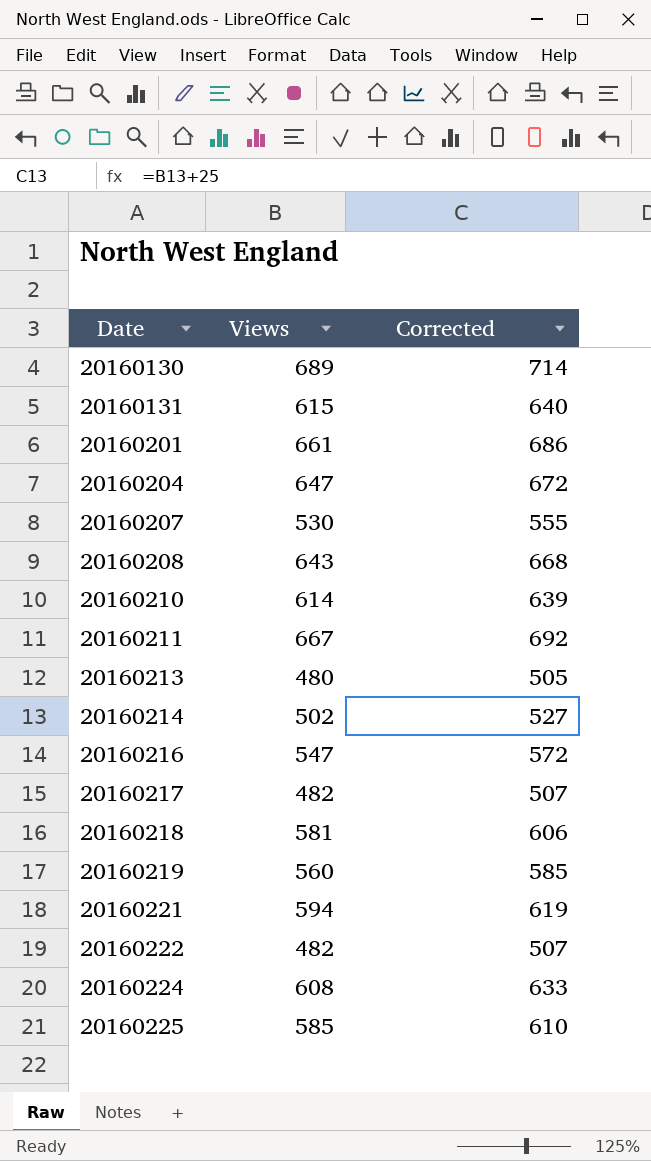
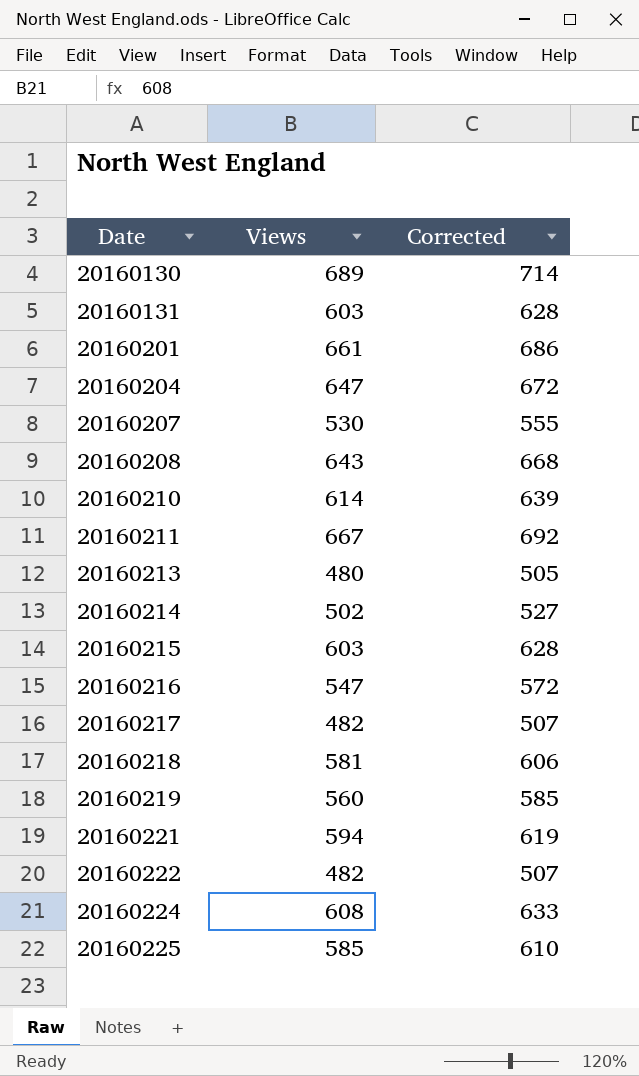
20160131 | Views: 615 -> 603
20160131 | Corrected: 640 -> 628
row 20160215: none -> 603 | 628

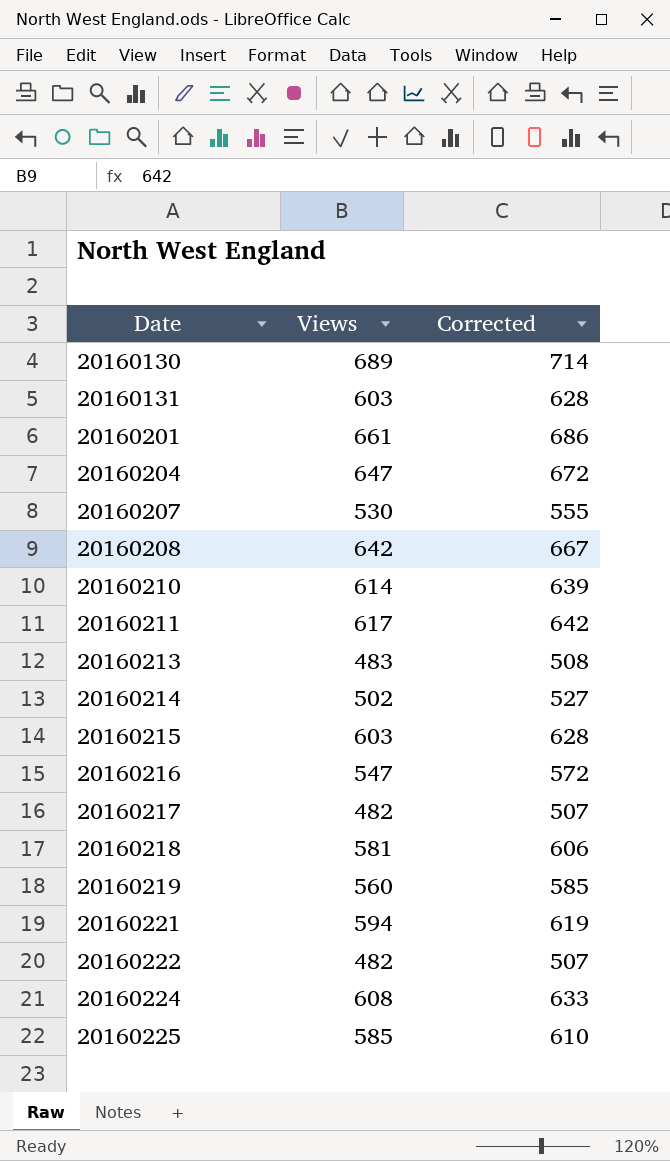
20160208 | Views: 643 -> 642
20160208 | Corrected: 668 -> 667
20160211 | Views: 667 -> 617
20160211 | Corrected: 692 -> 642
20160213 | Views: 480 -> 483
20160213 | Corrected: 505 -> 508

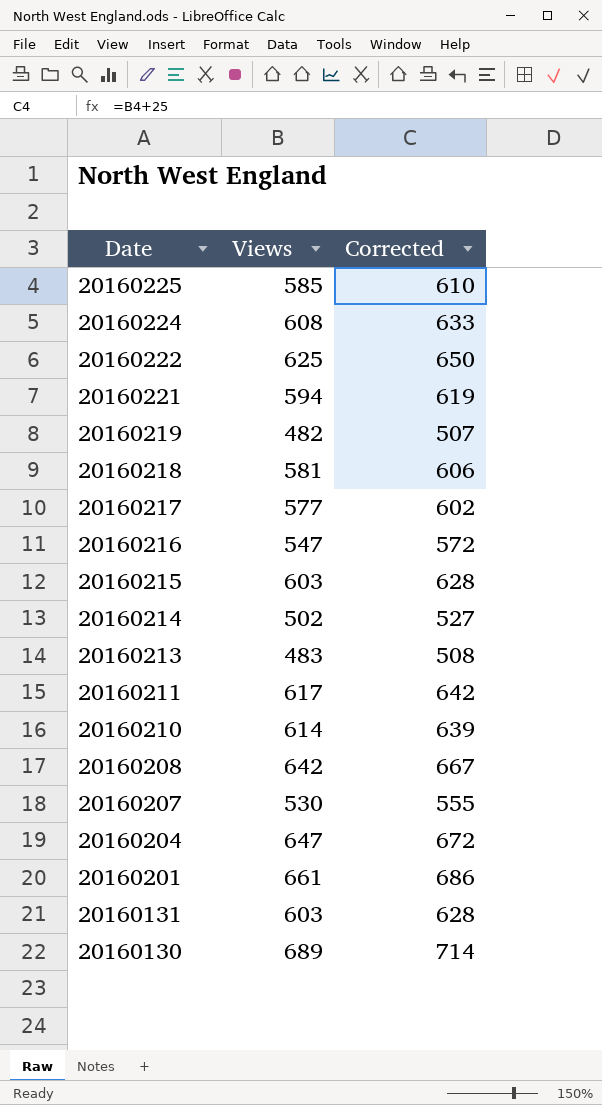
row order: Date ascending -> Date descending
20160222 | Views: 482 -> 625
20160222 | Corrected: 507 -> 650
20160219 | Views: 560 -> 482
20160219 | Corrected: 585 -> 507
20160217 | Views: 482 -> 577
20160217 | Corrected: 507 -> 602

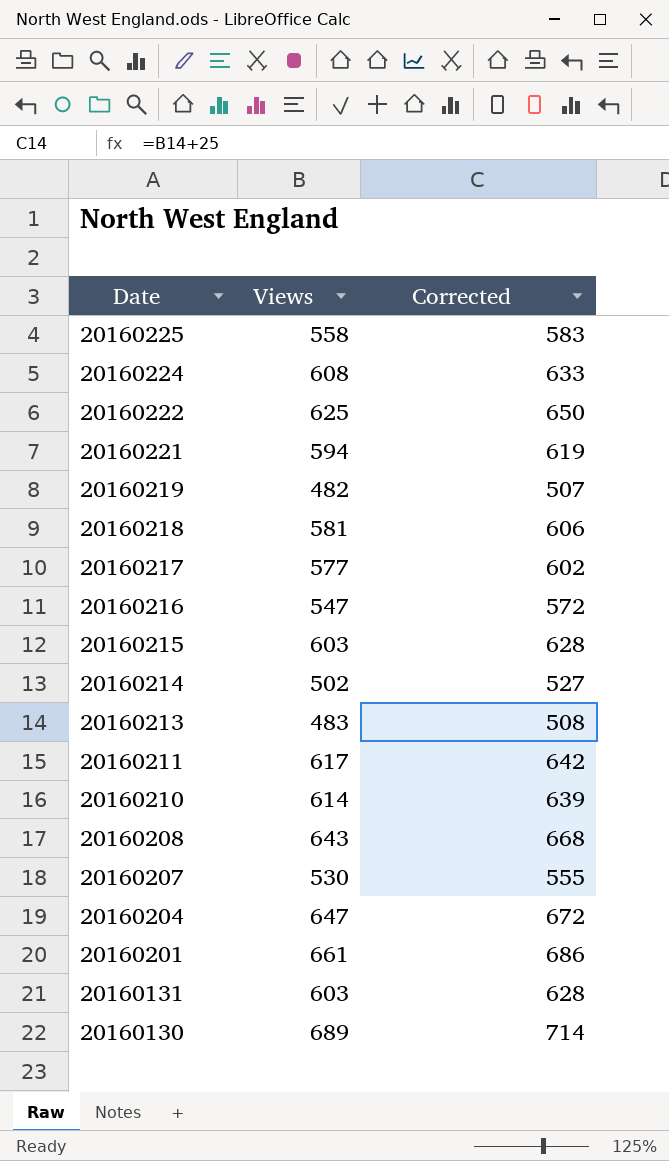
20160225 | Views: 585 -> 558
20160225 | Corrected: 610 -> 583
20160208 | Views: 642 -> 643
20160208 | Corrected: 667 -> 668

